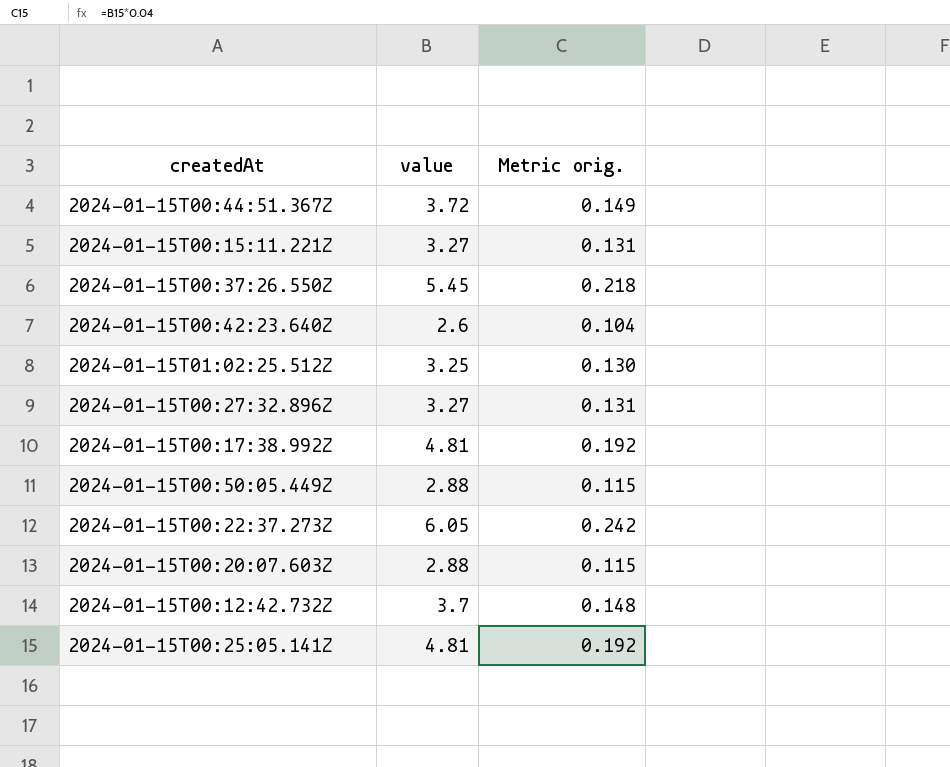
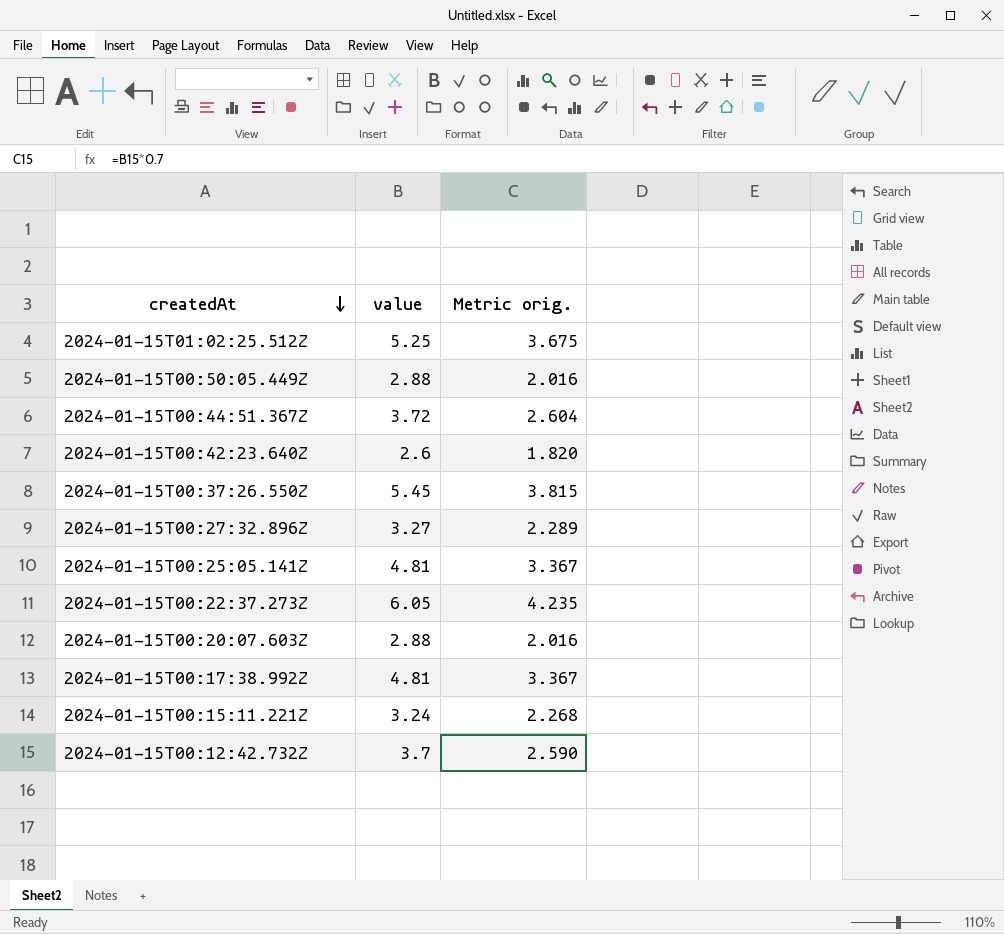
row order: none -> createdAt descending
column Metric orig. | formula: [value] * 0.04 -> [value] * 0.7
2024-01-15T01:02:25.512Z | value: 3.25 -> 5.25
2024-01-15T00:15:11.221Z | value: 3.27 -> 3.24

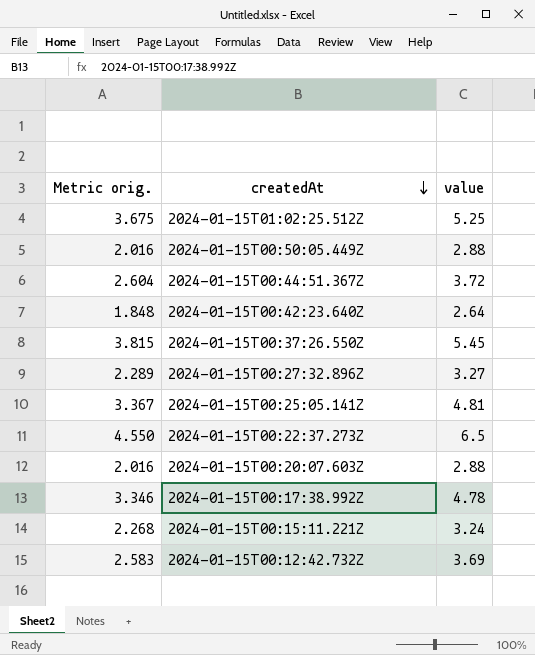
column Metric orig. | position: 3 -> 1
2024-01-15T00:42:23.640Z | Metric orig.: 1.820 -> 1.848
2024-01-15T00:42:23.640Z | value: 2.6 -> 2.64
2024-01-15T00:22:37.273Z | Metric orig.: 4.235 -> 4.550
2024-01-15T00:22:37.273Z | value: 6.05 -> 6.5
2024-01-15T00:17:38.992Z | Metric orig.: 3.367 -> 3.346
2024-01-15T00:17:38.992Z | value: 4.81 -> 4.78
2024-01-15T00:12:42.732Z | Metric orig.: 2.590 -> 2.583
2024-01-15T00:12:42.732Z | value: 3.7 -> 3.69

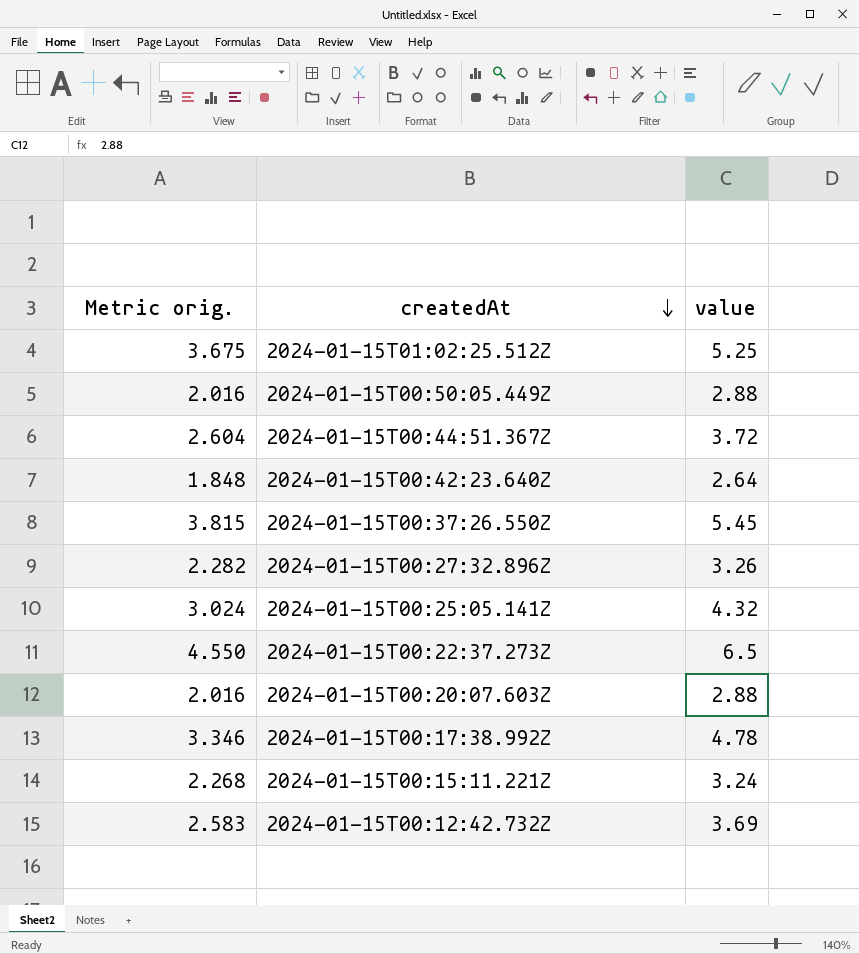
2024-01-15T00:27:32.896Z | Metric orig.: 2.289 -> 2.282
2024-01-15T00:27:32.896Z | value: 3.27 -> 3.26
2024-01-15T00:25:05.141Z | Metric orig.: 3.367 -> 3.024
2024-01-15T00:25:05.141Z | value: 4.81 -> 4.32

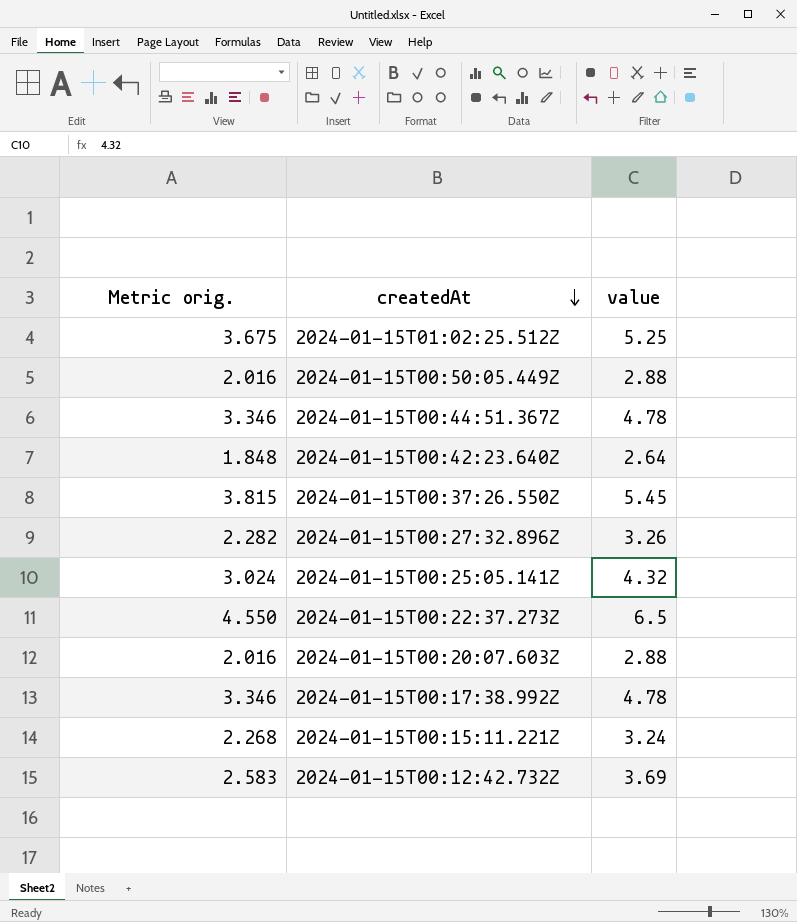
2024-01-15T00:44:51.367Z | Metric orig.: 2.604 -> 3.346
2024-01-15T00:44:51.367Z | value: 3.72 -> 4.78

